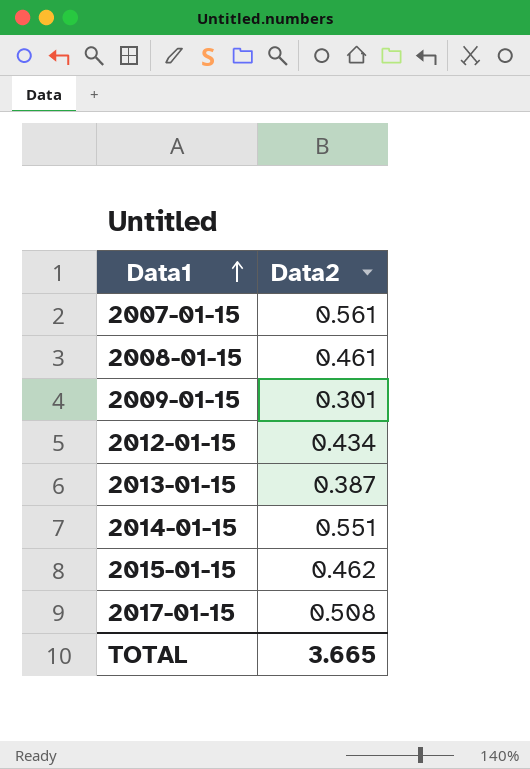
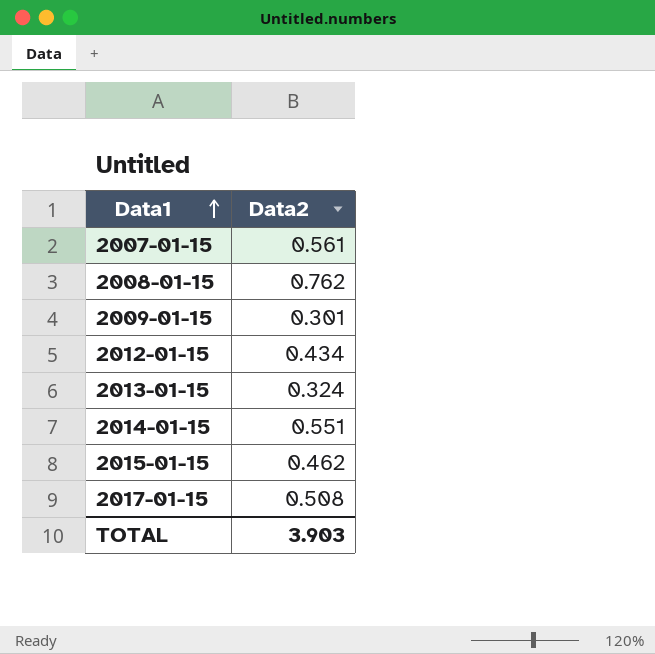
2008-01-15 | Data2: 0.461 -> 0.762
2013-01-15 | Data2: 0.387 -> 0.324
TOTAL | Data2: 3.665 -> 3.903

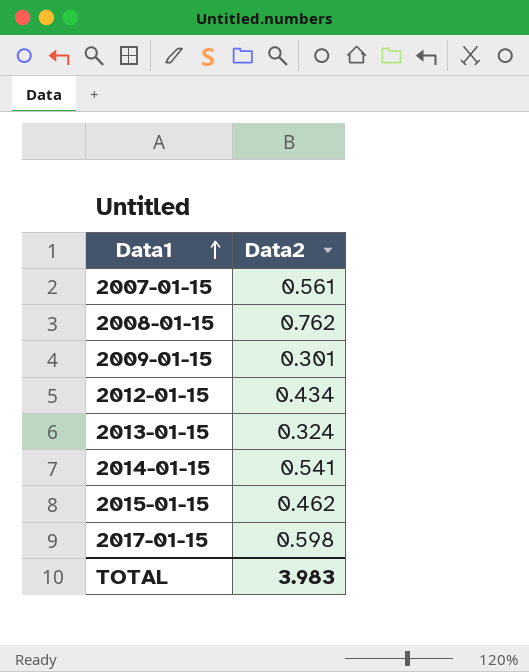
2014-01-15 | Data2: 0.551 -> 0.541
2017-01-15 | Data2: 0.508 -> 0.598
TOTAL | Data2: 3.903 -> 3.983

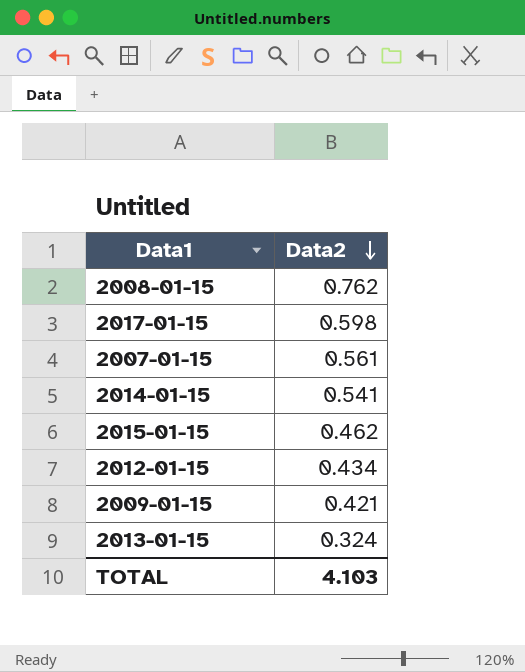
row order: Data1 ascending -> Data2 descending
2009-01-15 | Data2: 0.301 -> 0.421
TOTAL | Data2: 3.983 -> 4.103

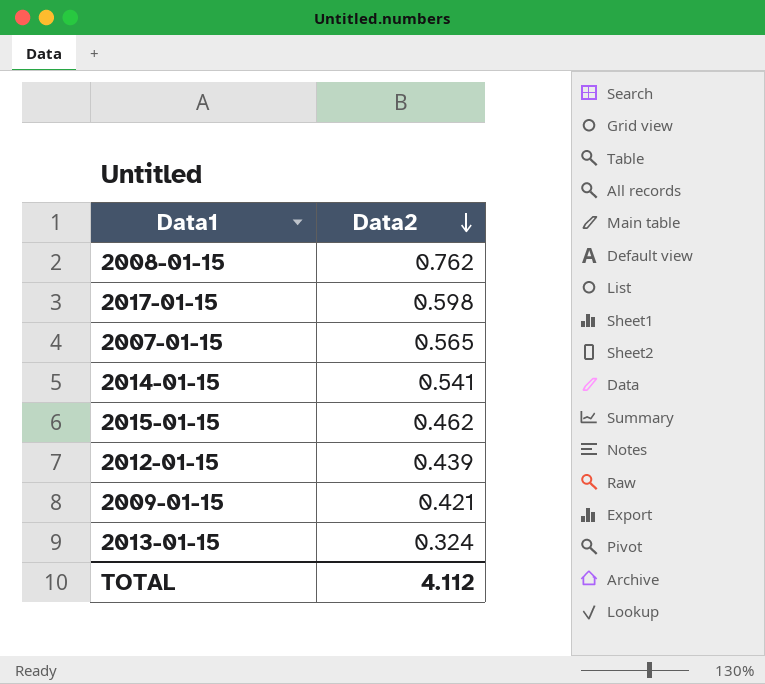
2007-01-15 | Data2: 0.561 -> 0.565
2012-01-15 | Data2: 0.434 -> 0.439
TOTAL | Data2: 4.103 -> 4.112

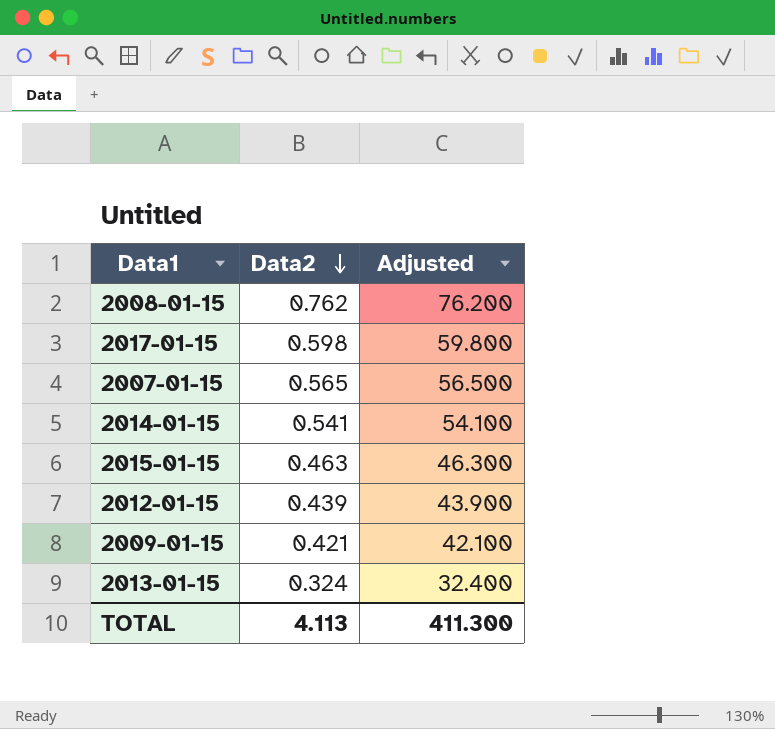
column Adjusted | formula: none -> [Data2] * 100
2015-01-15 | Data2: 0.462 -> 0.463
TOTAL | Data2: 4.112 -> 4.113

